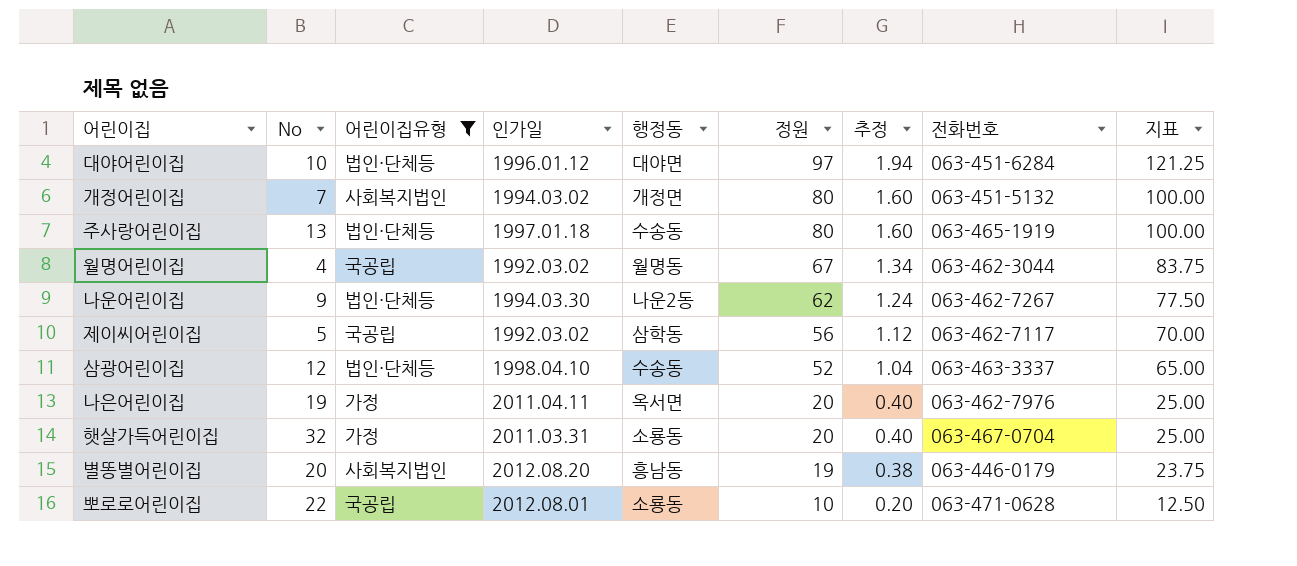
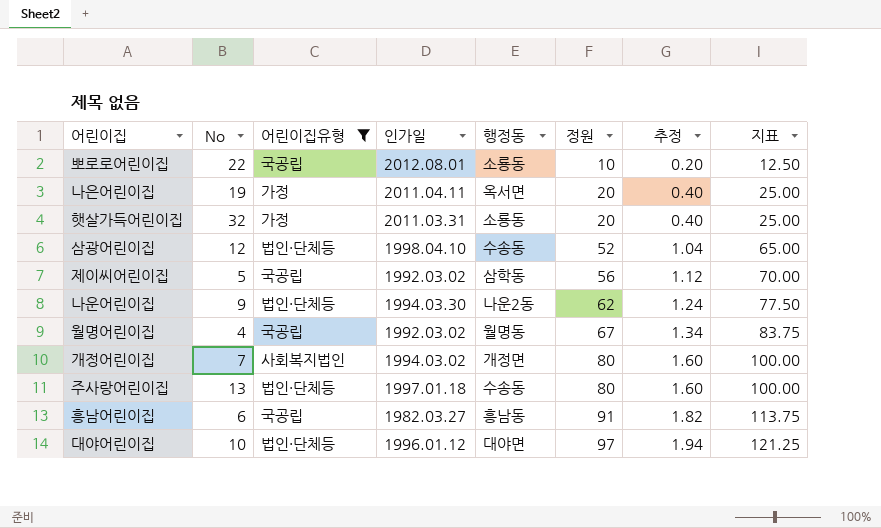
row order: 정원 descending -> 정원 ascending
column 전화번호 | position: 8 -> none
row 별똥별어린이집: 20 | 사회복지법인 | 2012.08.20 | 흥남동 | 19 | 0.38 | 063-446-0179 | 23.75 -> none
row 흥남어린이집: none -> 6 | 국공립 | 1982.03.27 | 흥남동 | 91 | 1.82 | 113.75

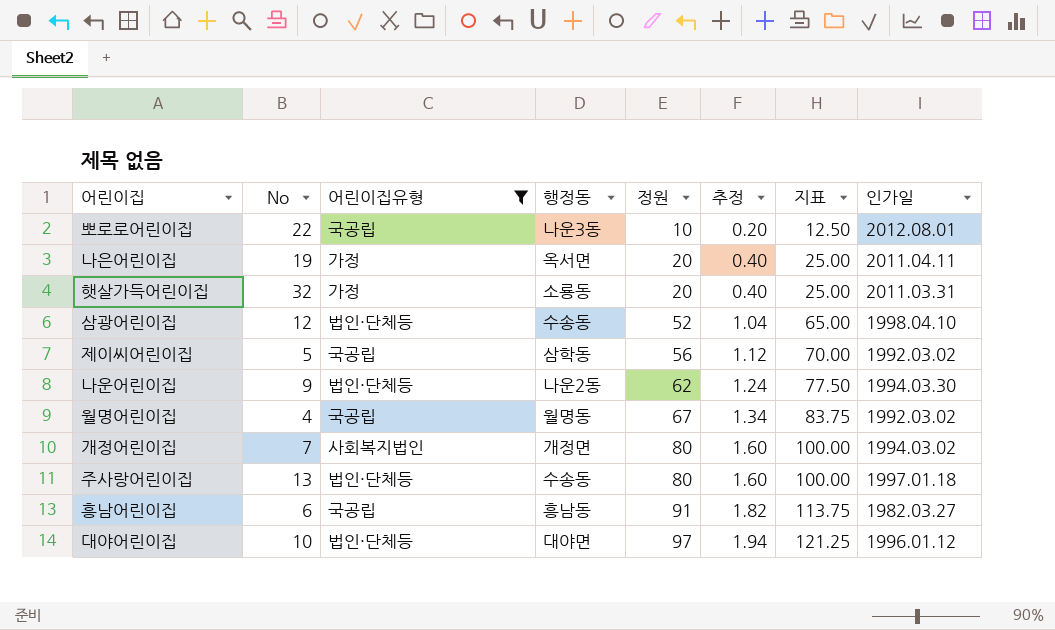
column 인가일 | position: 4 -> 8
뽀로로어린이집 | 행정동: 소룡동 -> 나운3동

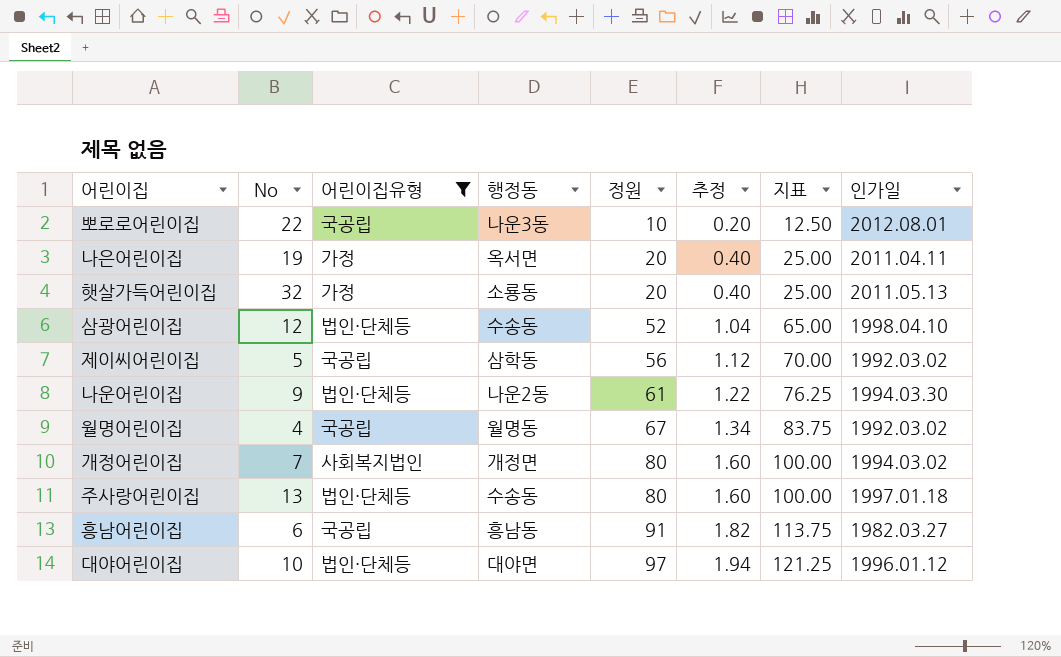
햇살가득어린이집 | 인가일: 2011.03.31 -> 2011.05.13
나운어린이집 | 정원: 62 -> 61
나운어린이집 | 추정: 1.24 -> 1.22
나운어린이집 | 지표: 77.50 -> 76.25

